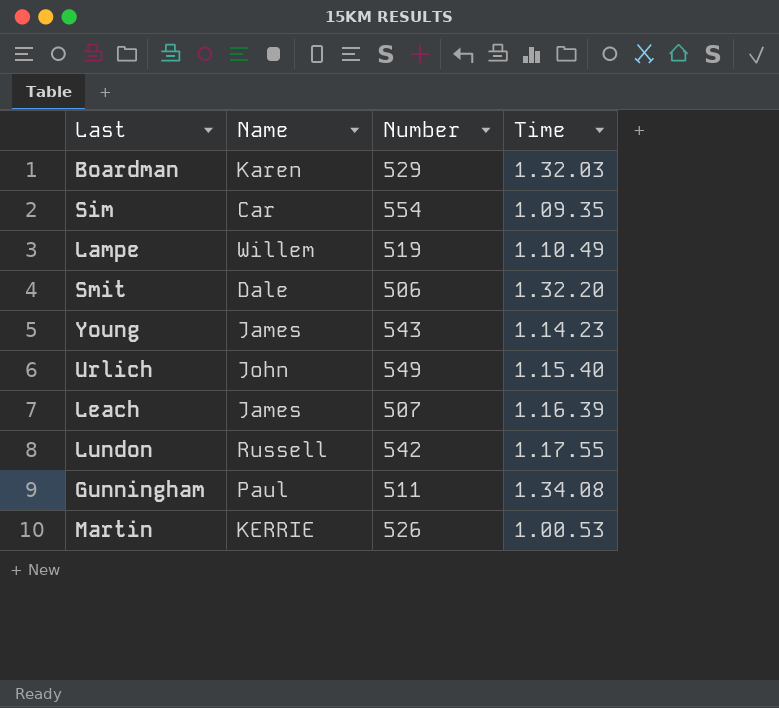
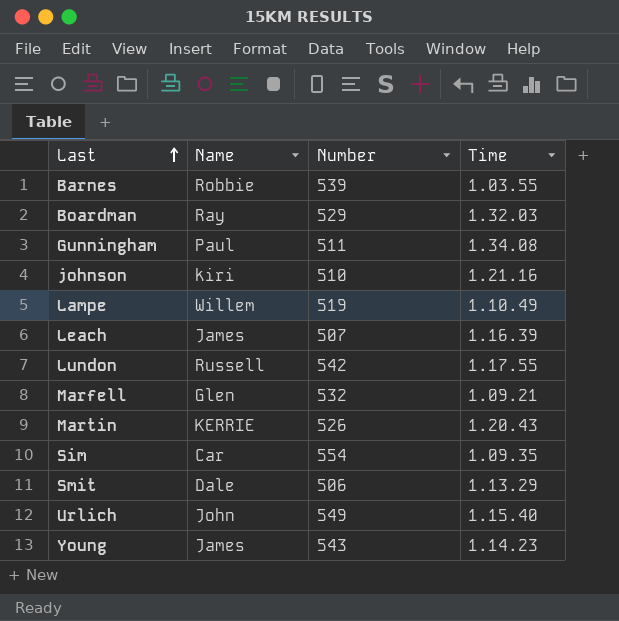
row order: none -> Last ascending
row Barnes: none -> Robbie | 539 | 1.03.55
Boardman | Name: Karen -> Ray
row johnson: none -> kiri | 510 | 1.21.16
row Marfell: none -> Glen | 532 | 1.09.21
Martin | Time: 1.00.53 -> 1.20.43
Smit | Time: 1.32.20 -> 1.13.29

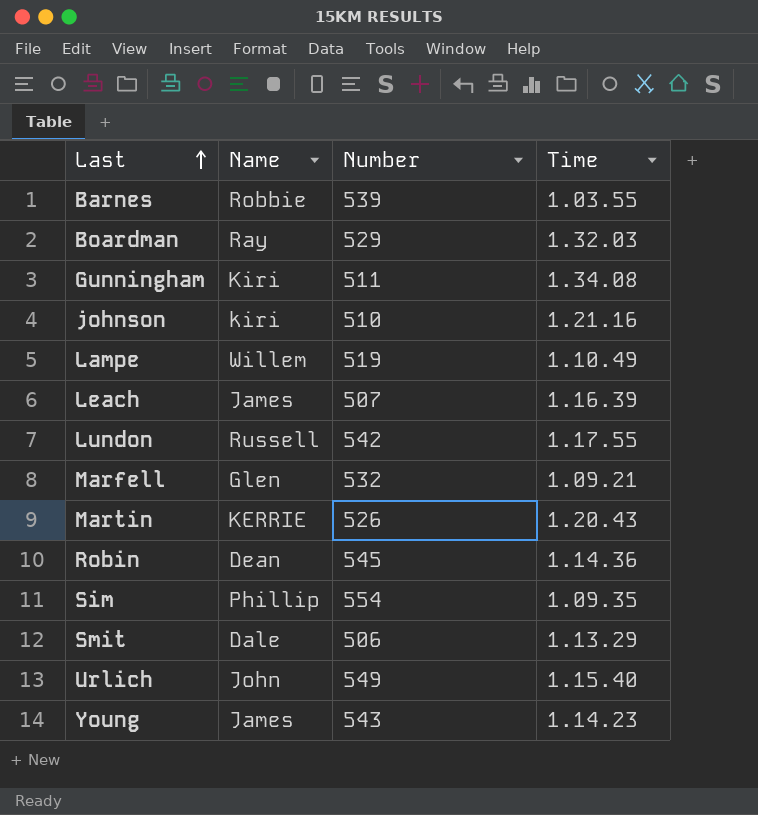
Gunningham | Name: Paul -> Kiri
row Robin: none -> Dean | 545 | 1.14.36
Sim | Name: Car -> Phillip

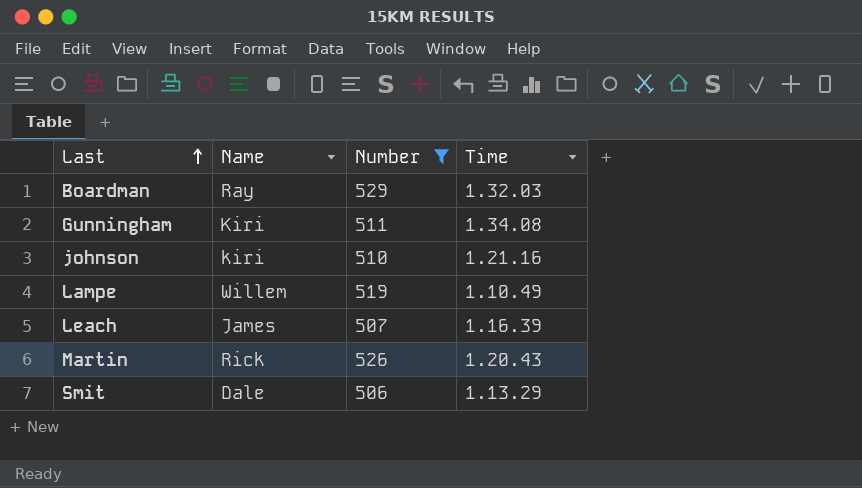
filter: none -> Number <= 529
Martin | Name: KERRIE -> Rick

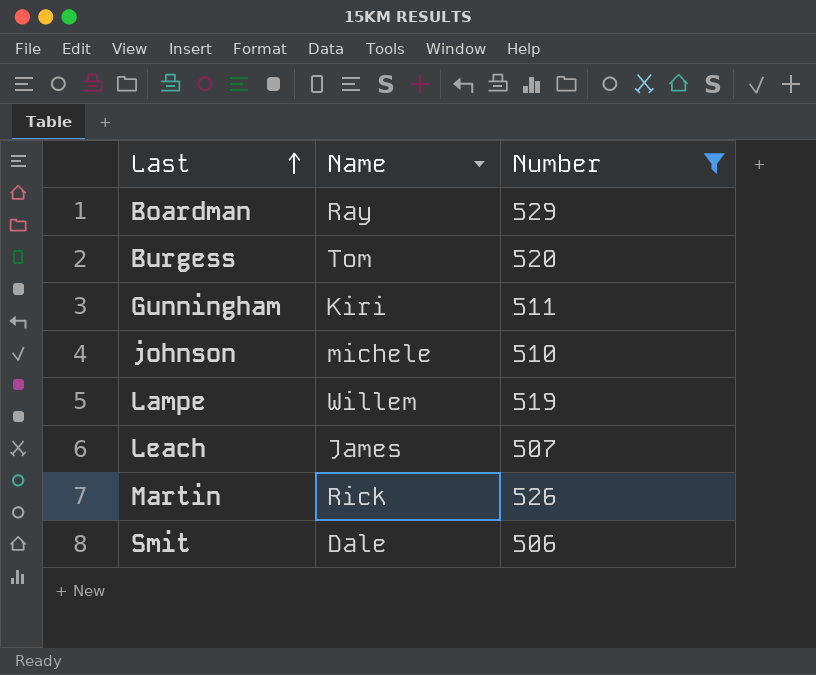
column Time | position: 4 -> none
row Burgess: none -> Tom | 520
johnson | Name: kiri -> michele

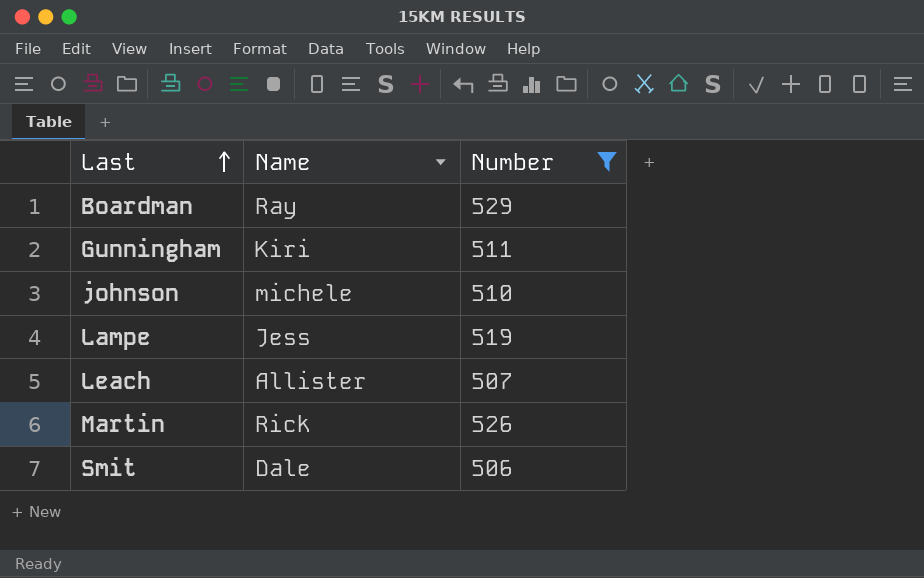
row Burgess: Tom | 520 -> none
Lampe | Name: Willem -> Jess
Leach | Name: James -> Allister

